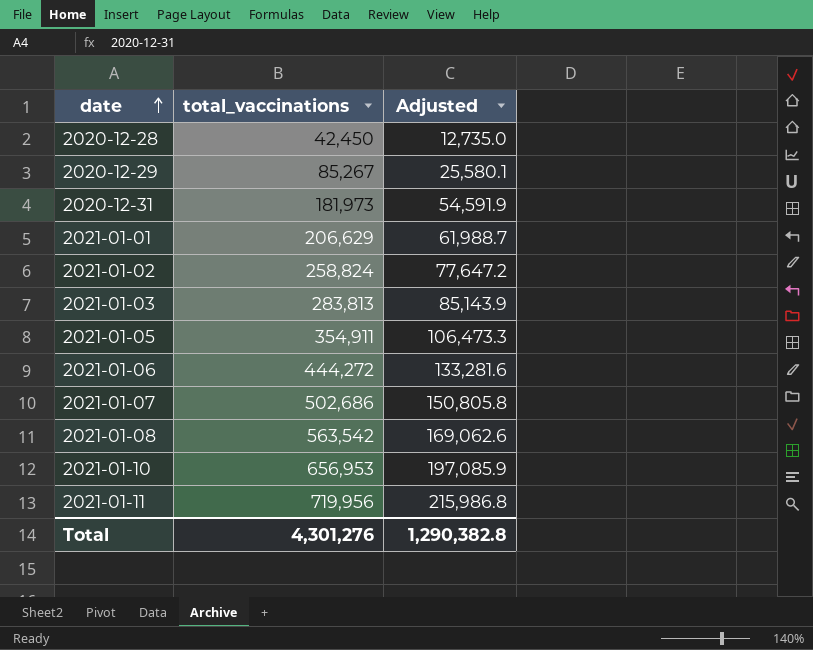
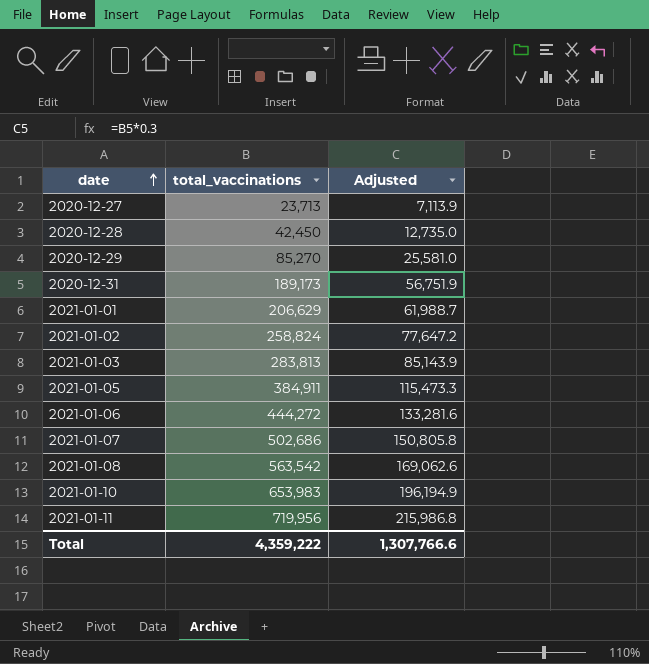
row 2020-12-27: none -> 23,713 | 7,113.9
2020-12-29 | total_vaccinations: 85,267 -> 85,270
2020-12-29 | Adjusted: 25,580.1 -> 25,581.0
2020-12-31 | total_vaccinations: 181,973 -> 189,173
2020-12-31 | Adjusted: 54,591.9 -> 56,751.9
2021-01-05 | total_vaccinations: 354,911 -> 384,911
2021-01-05 | Adjusted: 106,473.3 -> 115,473.3
2021-01-10 | total_vaccinations: 656,953 -> 653,983
2021-01-10 | Adjusted: 197,085.9 -> 196,194.9
Total | total_vaccinations: 4,301,276 -> 4,359,222
Total | Adjusted: 1,290,382.8 -> 1,307,766.6

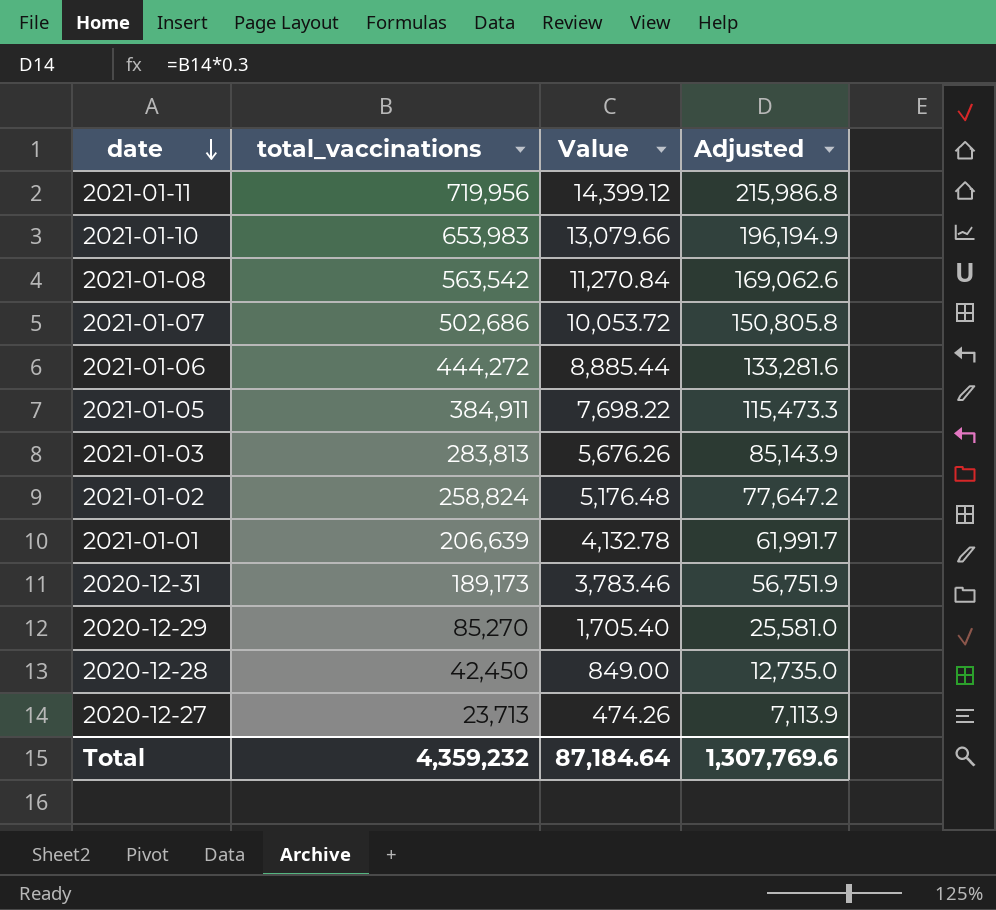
row order: date ascending -> date descending
column Value | formula: none -> [total_vaccinations] * 0.02
2021-01-01 | total_vaccinations: 206,629 -> 206,639
2021-01-01 | Adjusted: 61,988.7 -> 61,991.7
Total | total_vaccinations: 4,359,222 -> 4,359,232
Total | Adjusted: 1,307,766.6 -> 1,307,769.6

